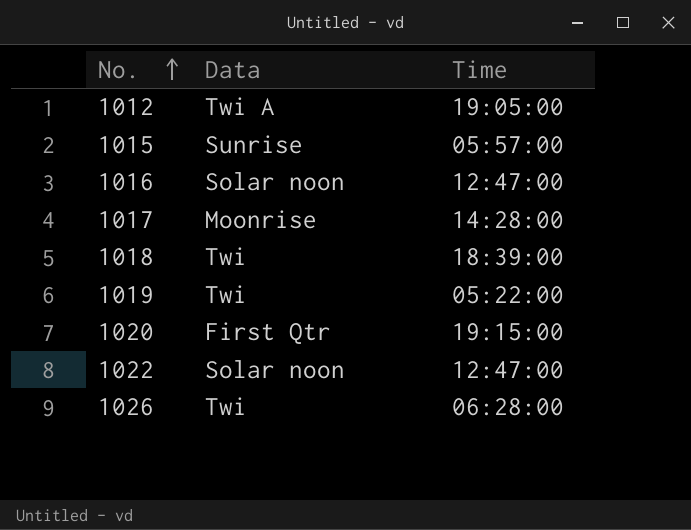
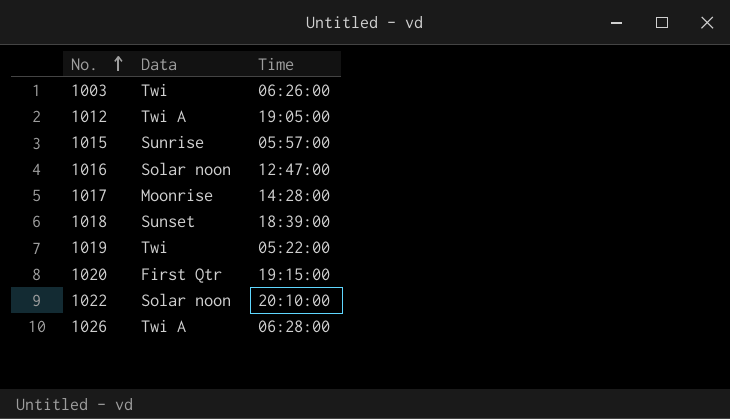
row 1003: none -> Twi | 06:26:00
1018 | Data: Twi -> Sunset
1022 | Time: 12:47:00 -> 20:10:00
1026 | Data: Twi -> Twi A

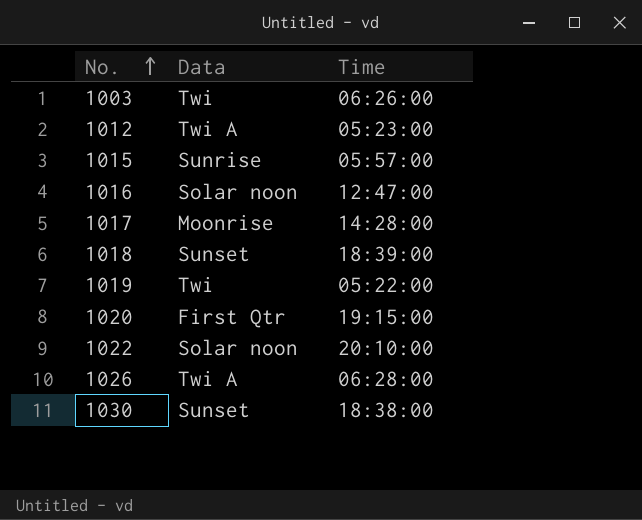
1012 | Time: 19:05:00 -> 05:23:00
row 1030: none -> Sunset | 18:38:00

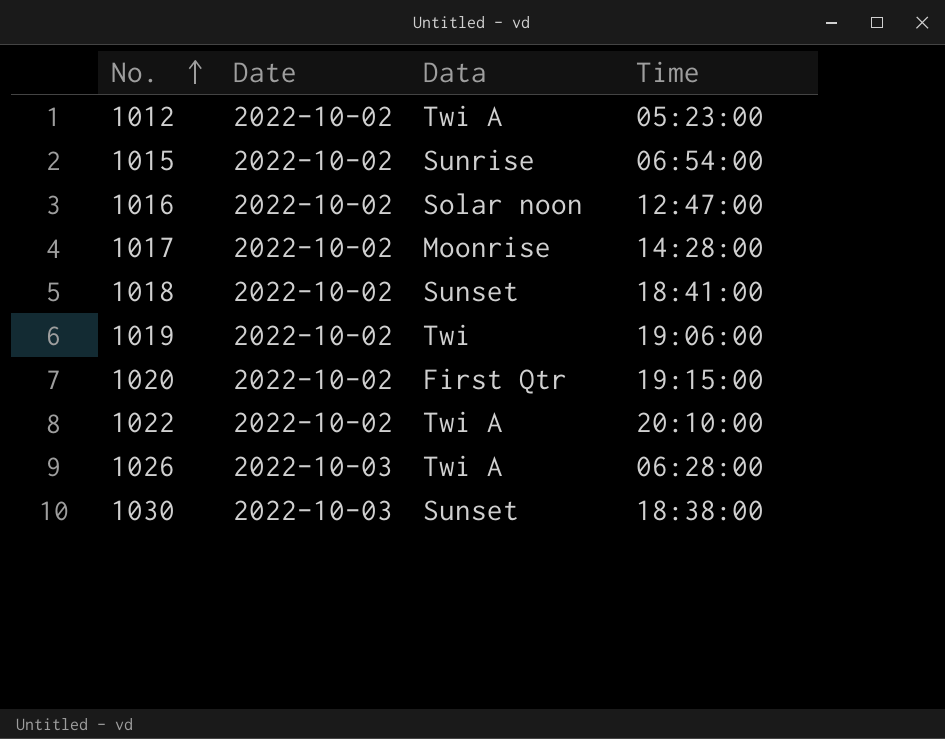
column Date | position: none -> 2
row 1003: Twi | 06:26:00 -> none
1015 | Time: 05:57:00 -> 06:54:00
1018 | Time: 18:39:00 -> 18:41:00
1019 | Time: 05:22:00 -> 19:06:00
1022 | Data: Solar noon -> Twi A

